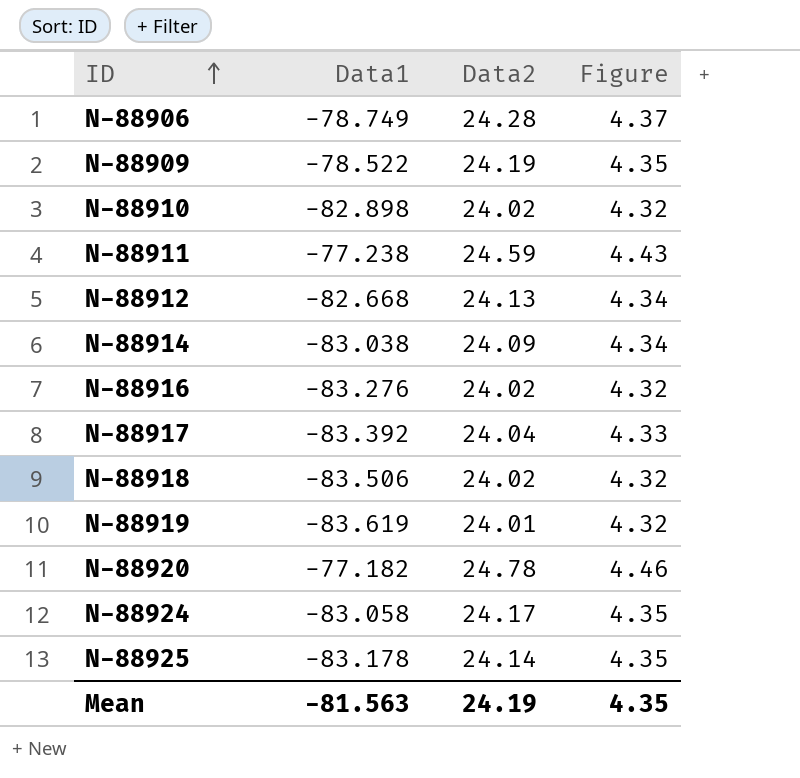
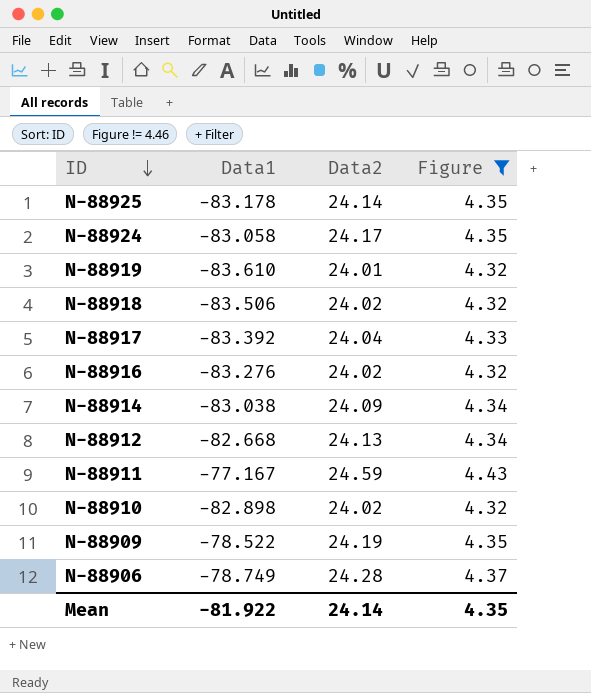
filter: none -> Figure != 4.46
row order: ID ascending -> ID descending
N-88919 | Data1: -83.619 -> -83.610
N-88911 | Data1: -77.238 -> -77.167
Mean | Data1: -81.563 -> -81.922
Mean | Data2: 24.19 -> 24.14

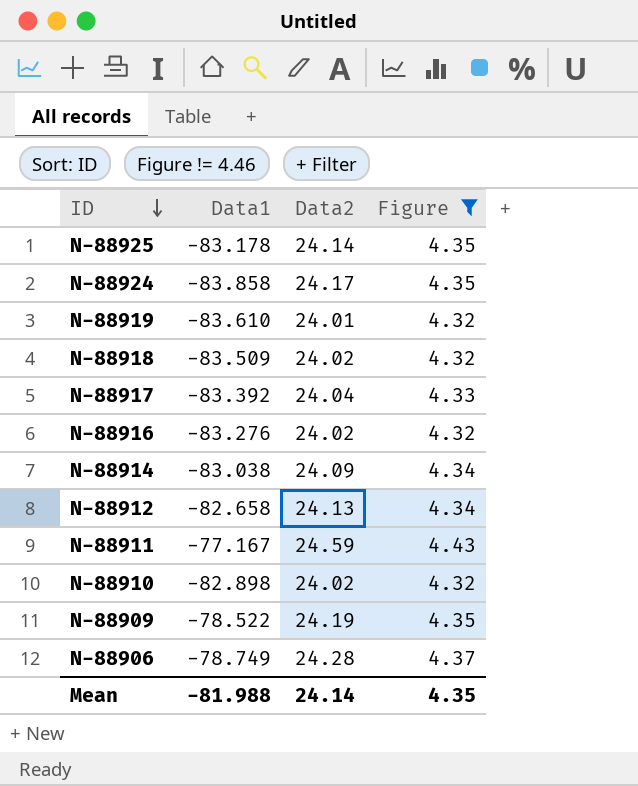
N-88924 | Data1: -83.058 -> -83.858
N-88918 | Data1: -83.506 -> -83.509
N-88912 | Data1: -82.668 -> -82.658
Mean | Data1: -81.922 -> -81.988

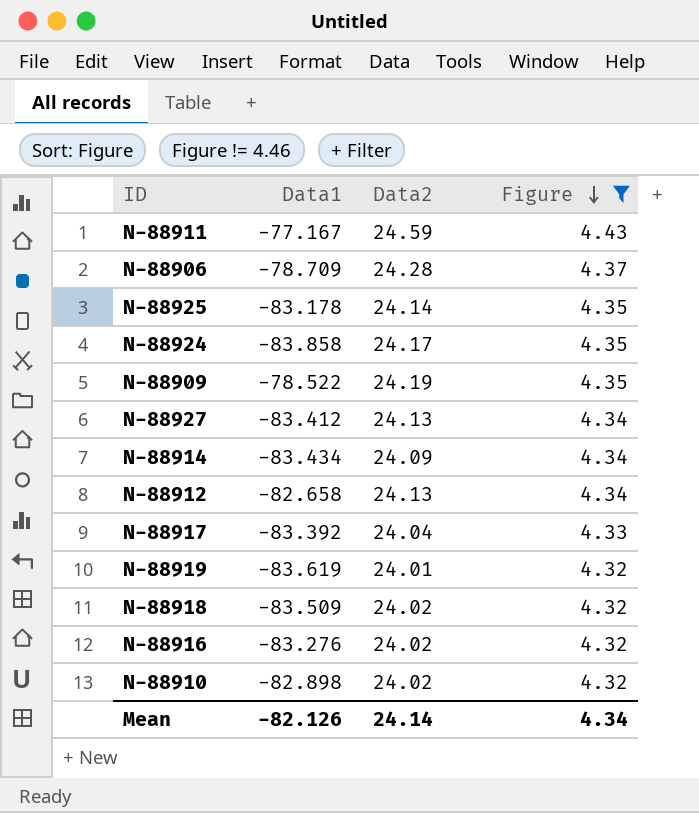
row order: ID descending -> Figure descending
N-88906 | Data1: -78.749 -> -78.709
row N-88927: none -> -83.412 | 24.13 | 4.34
N-88914 | Data1: -83.038 -> -83.434
N-88919 | Data1: -83.610 -> -83.619
Mean | Data1: -81.988 -> -82.126
Mean | Figure: 4.35 -> 4.34

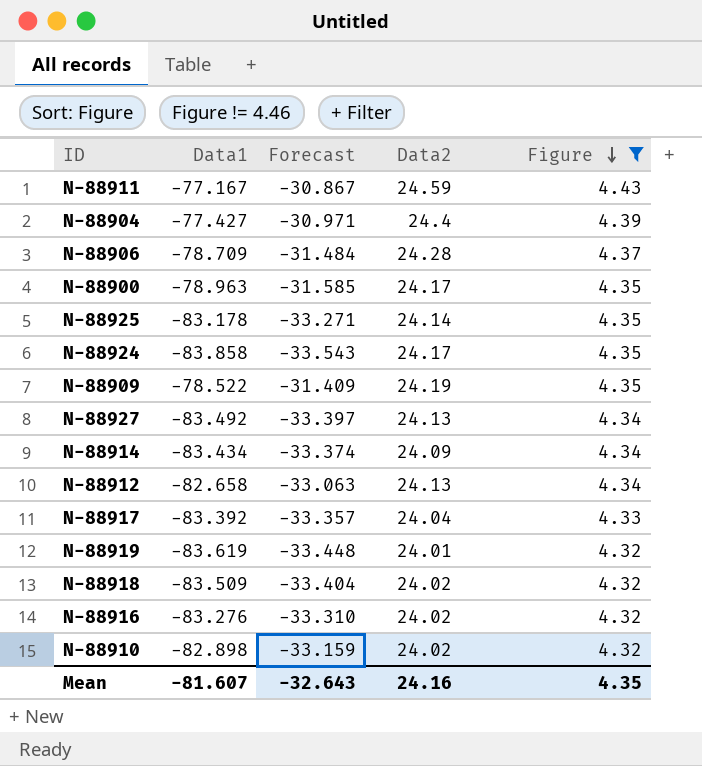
column Forecast | formula: none -> [Data1] * 0.4
row N-88904: none -> -77.427 | -30.971 | 24.4 | 4.39
row N-88900: none -> -78.963 | -31.585 | 24.17 | 4.35
N-88927 | Data1: -83.412 -> -83.492
Mean | Data1: -82.126 -> -81.607
Mean | Data2: 24.14 -> 24.16
Mean | Figure: 4.34 -> 4.35

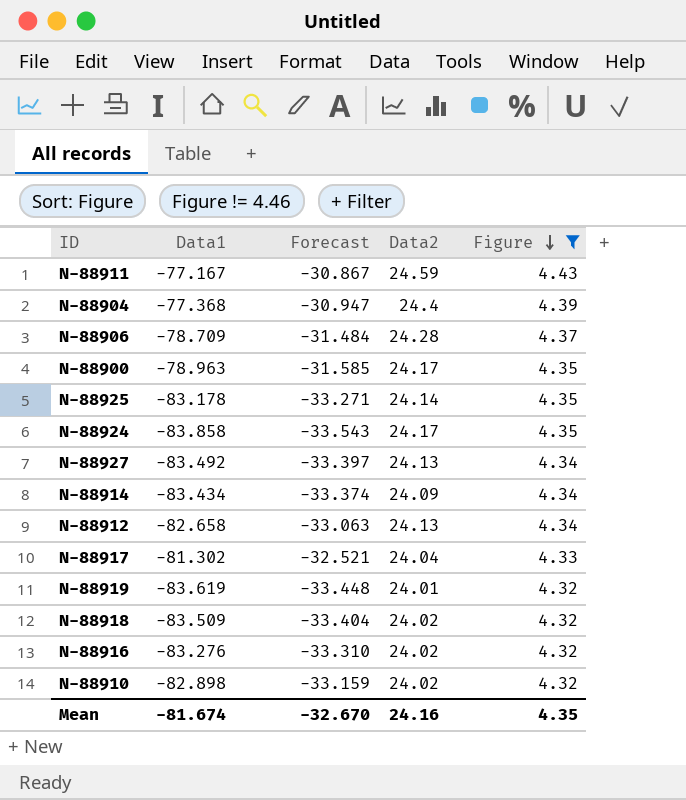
row N-88909: -78.522 | -31.409 | 24.19 | 4.35 -> none
N-88904 | Data1: -77.427 -> -77.368
N-88904 | Forecast: -30.971 -> -30.947
N-88917 | Data1: -83.392 -> -81.302
N-88917 | Forecast: -33.357 -> -32.521
Mean | Data1: -81.607 -> -81.674
Mean | Forecast: -32.643 -> -32.670

